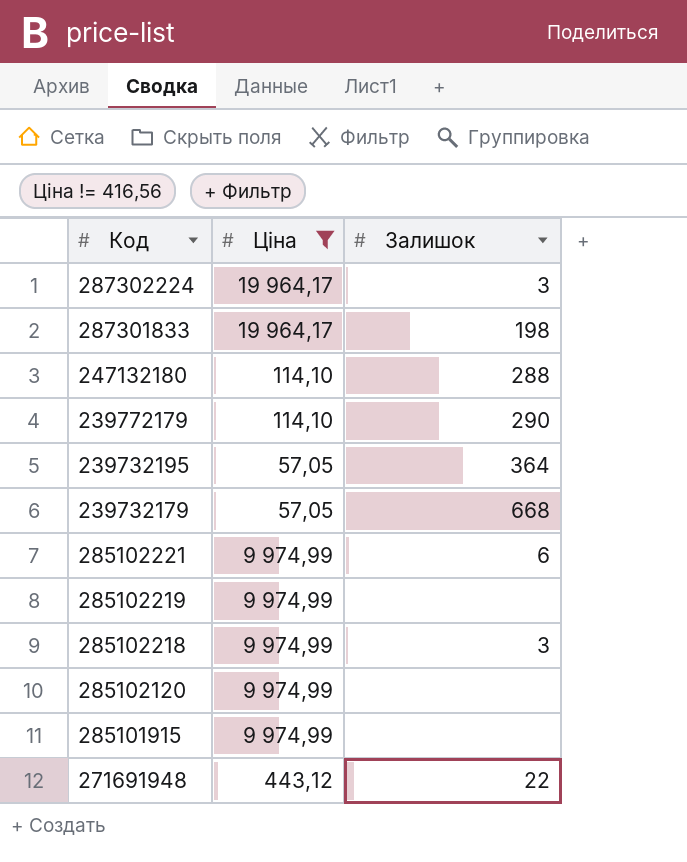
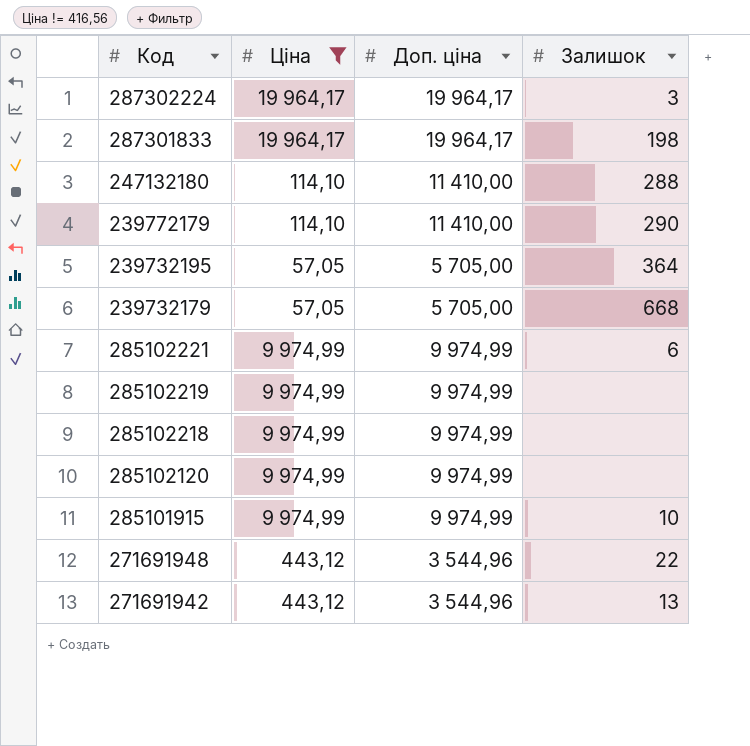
column Доп. ціна | position: none -> 3
285102218 | Залишок: 3 -> none
285101915 | Залишок: none -> 10
row 271691942: none -> 443,12 | 3 544,96 | 13

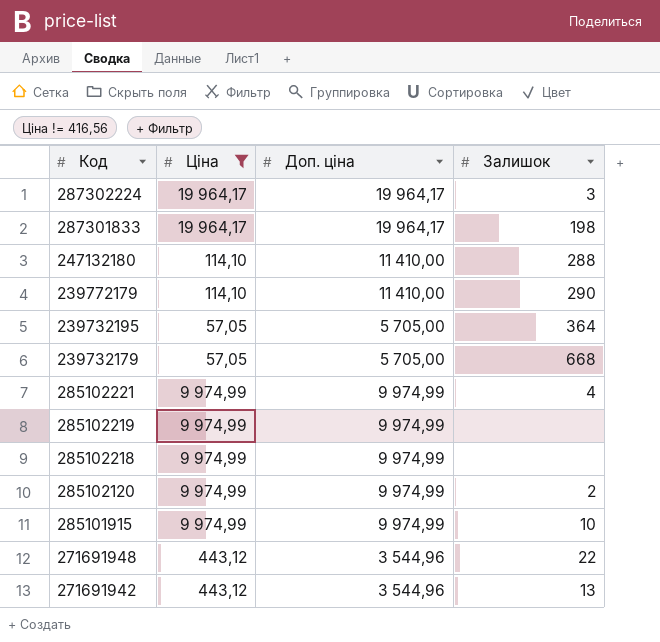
285102221 | Залишок: 6 -> 4
285102120 | Залишок: none -> 2

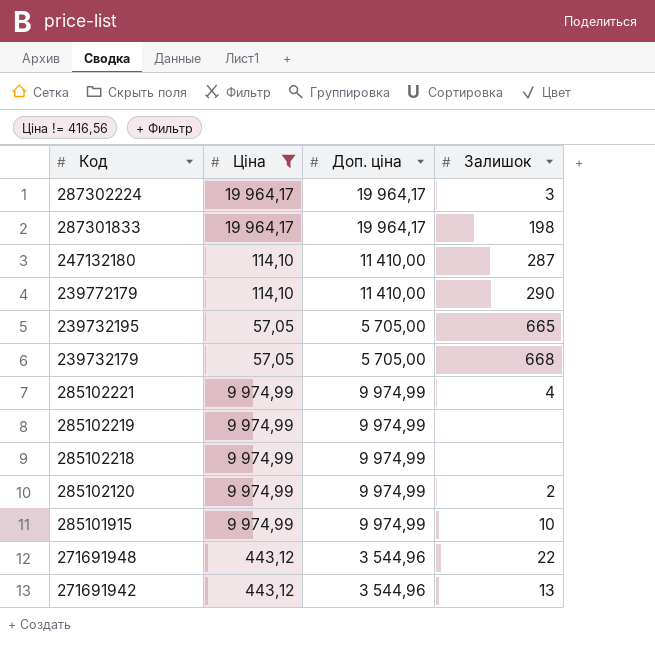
247132180 | Залишок: 288 -> 287
239732195 | Залишок: 364 -> 665

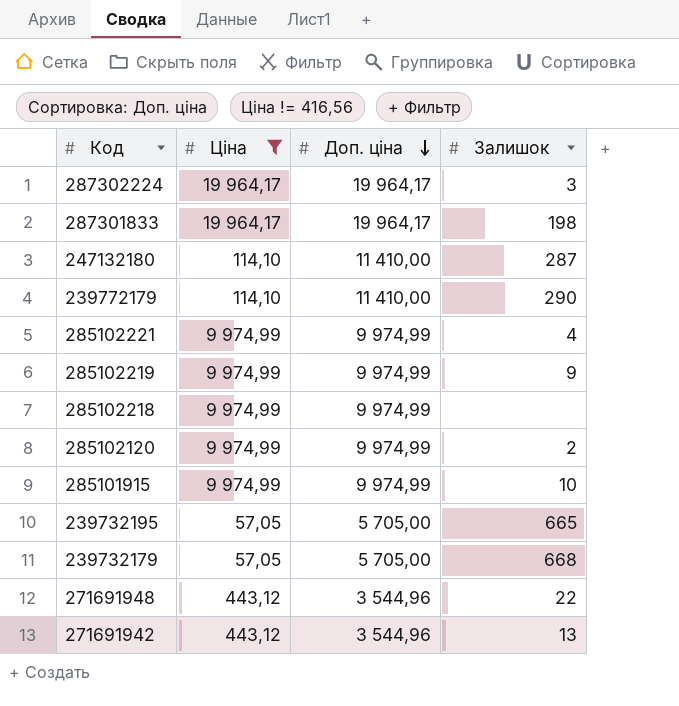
row order: none -> Доп. ціна descending
285102219 | Залишок: none -> 9

